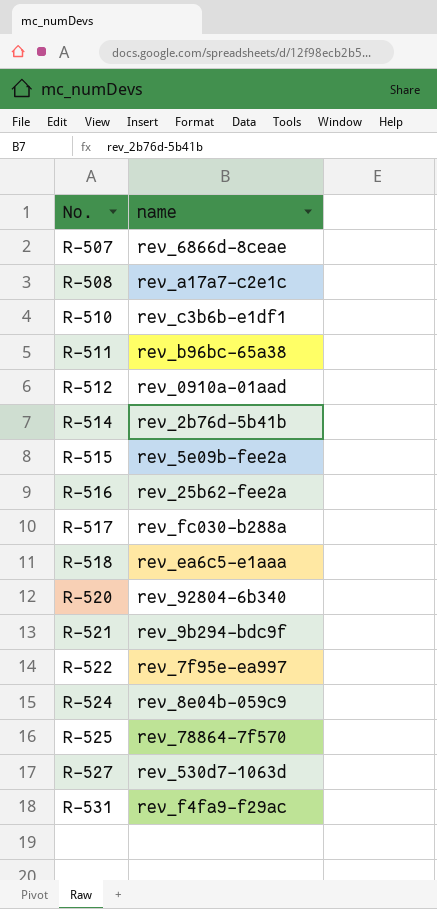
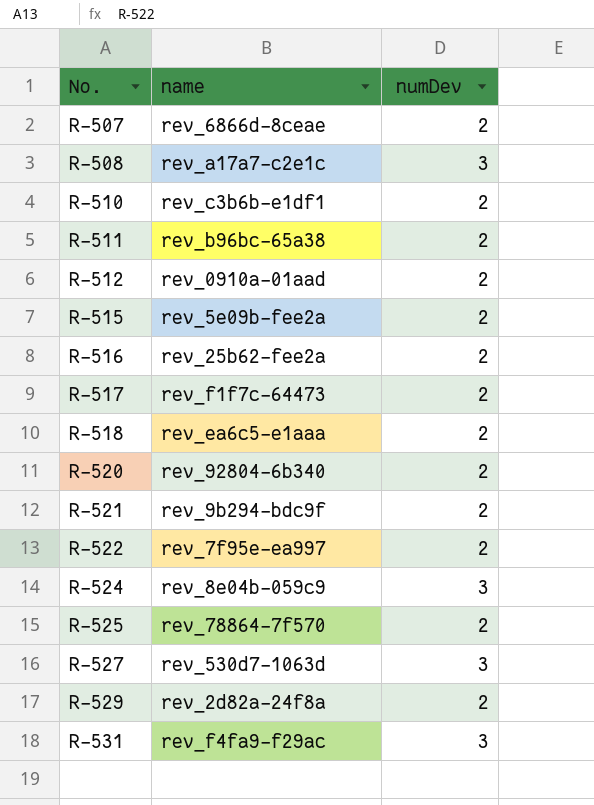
column numDev | position: none -> 3
row R-514: rev_2b76d-5b41b -> none
R-517 | name: rev_fc030-b288a -> rev_f1f7c-64473
row R-529: none -> rev_2d82a-24f8a | 2

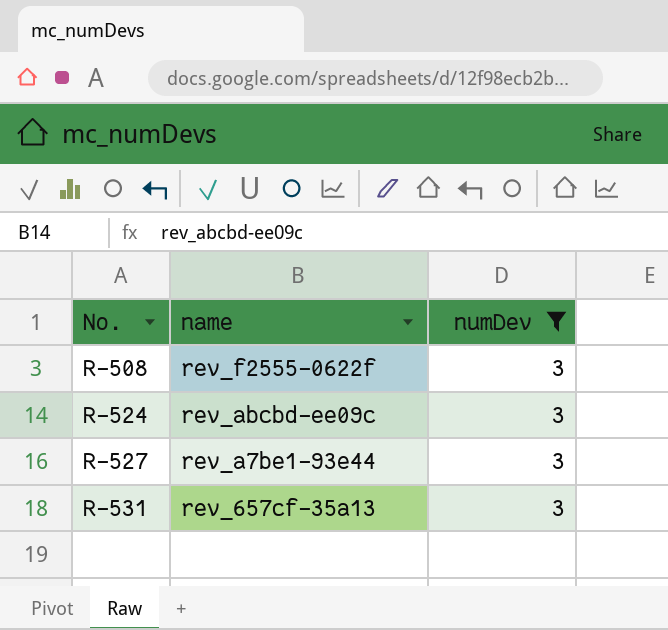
filter: none -> numDev = 3
R-508 | name: rev_a17a7-c2e1c -> rev_f2555-0622f
R-524 | name: rev_8e04b-059c9 -> rev_abcbd-ee09c
R-527 | name: rev_530d7-1063d -> rev_a7be1-93e44
R-531 | name: rev_f4fa9-f29ac -> rev_657cf-35a13

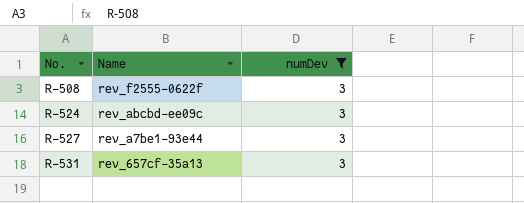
column name: name -> Name

